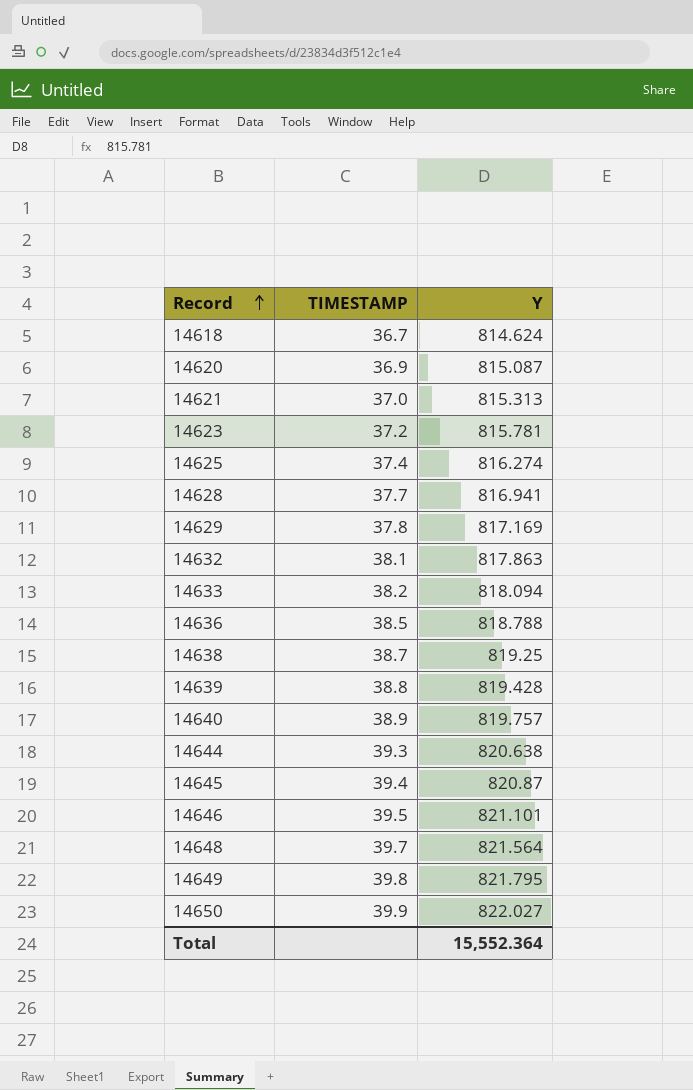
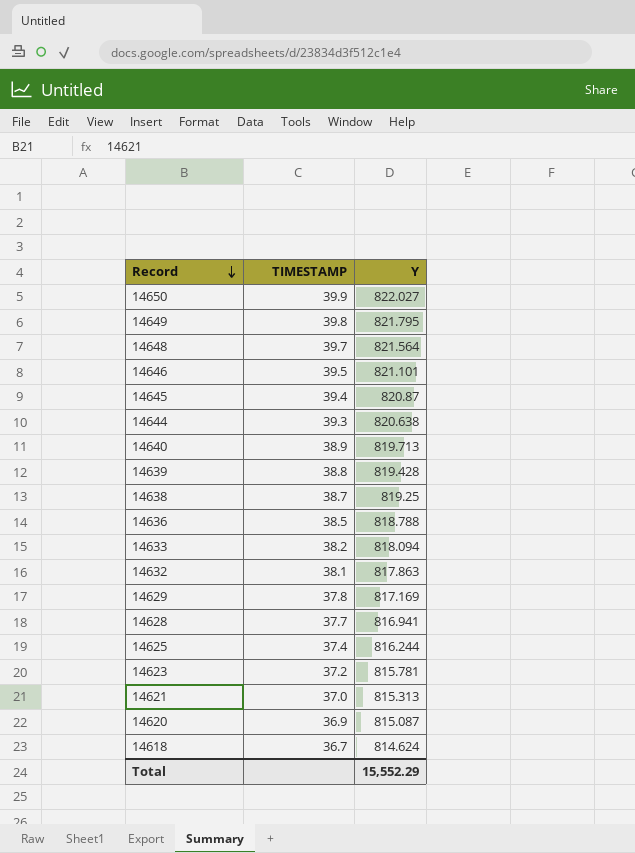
row order: Record ascending -> Record descending
14640 | Y: 819.757 -> 819.713
14625 | Y: 816.274 -> 816.244
Total | Y: 15,552.364 -> 15,552.29

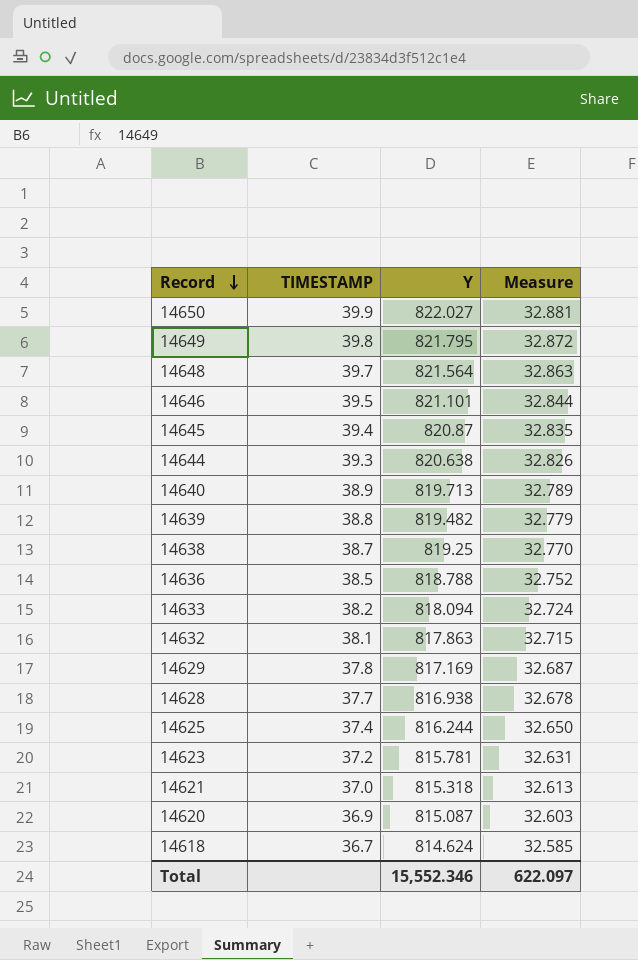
column Measure | formula: none -> [Y] * 0.04
14639 | Y: 819.428 -> 819.482
14628 | Y: 816.941 -> 816.938
14621 | Y: 815.313 -> 815.318
Total | Y: 15,552.29 -> 15,552.346

